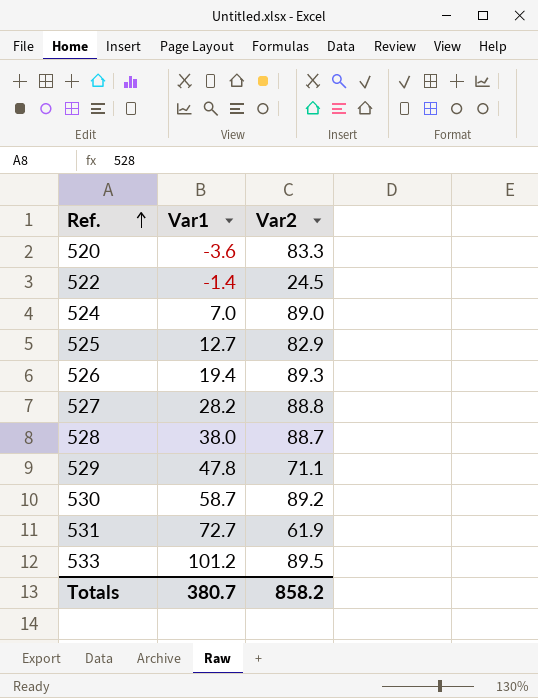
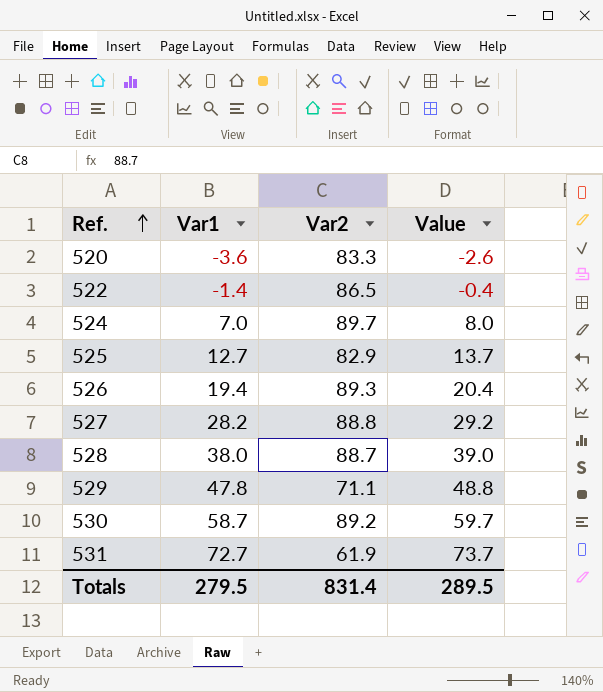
column Value | formula: none -> [Var1] + 1
row 533: 101.2 | 89.5 -> none
522 | Var2: 24.5 -> 86.5
524 | Var2: 89.0 -> 89.7
Totals | Var1: 380.7 -> 279.5
Totals | Var2: 858.2 -> 831.4

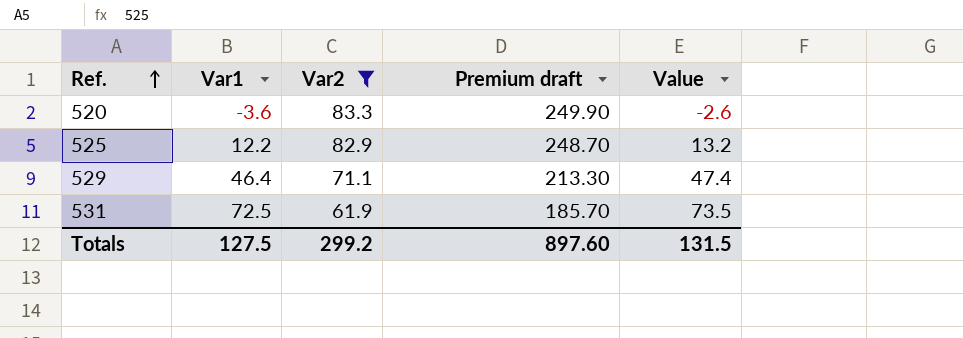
filter: none -> Var2 <= 83.3
column Premium draft | formula: none -> [Var2] * 3
525 | Var1: 12.7 -> 12.2
525 | Value: 13.7 -> 13.2
529 | Var1: 47.8 -> 46.4
529 | Value: 48.8 -> 47.4
531 | Var1: 72.7 -> 72.5
531 | Value: 73.7 -> 73.5
Totals | Var1: 279.5 -> 127.5
Totals | Var2: 831.4 -> 299.2
Totals | Value: 289.5 -> 131.5

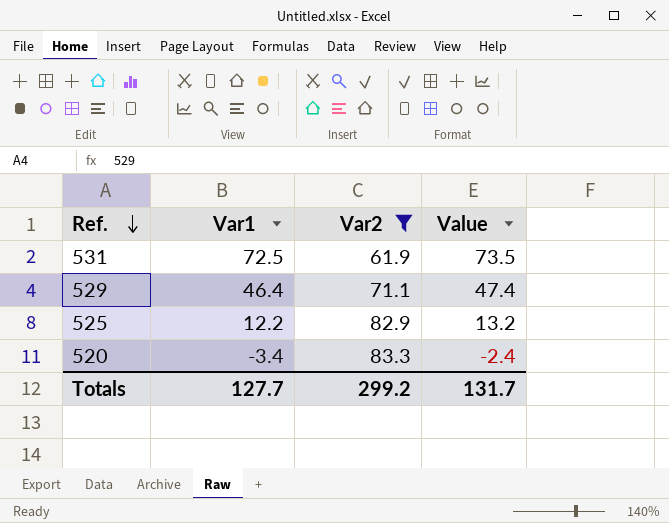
row order: Ref. ascending -> Ref. descending
column Premium draft | formula: [Var2] * 3 -> none
520 | Var1: -3.6 -> -3.4
520 | Value: -2.6 -> -2.4
Totals | Var1: 127.5 -> 127.7
Totals | Value: 131.5 -> 131.7

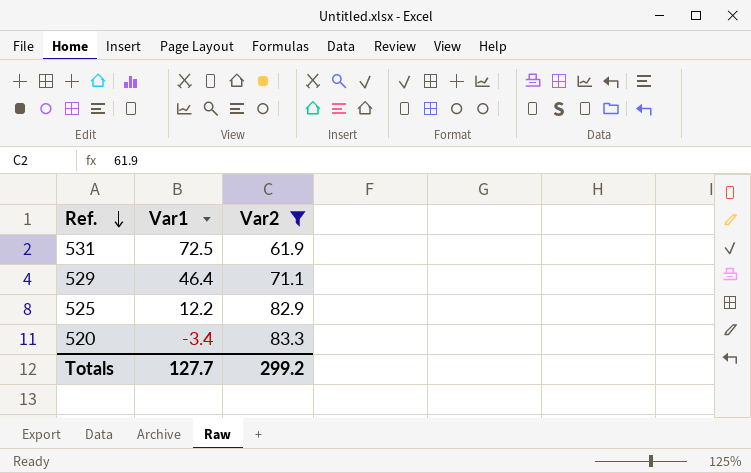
column Value | formula: [Var1] + 1 -> none

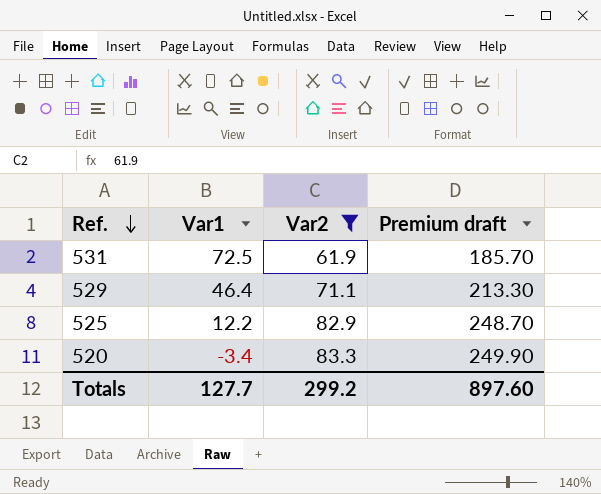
column Premium draft | formula: none -> [Var2] * 3

